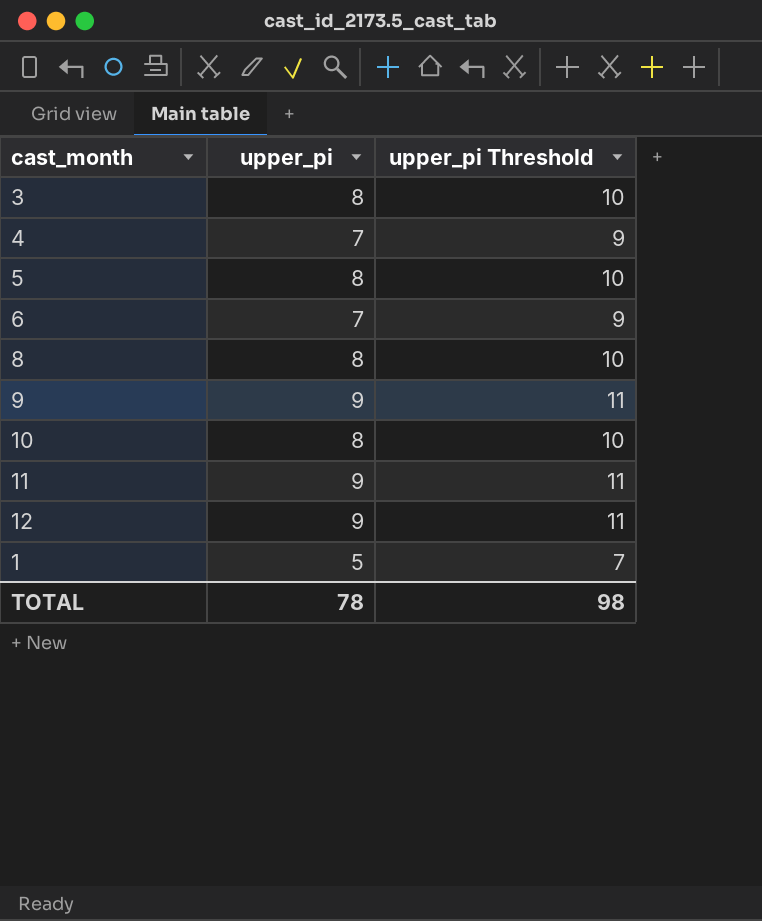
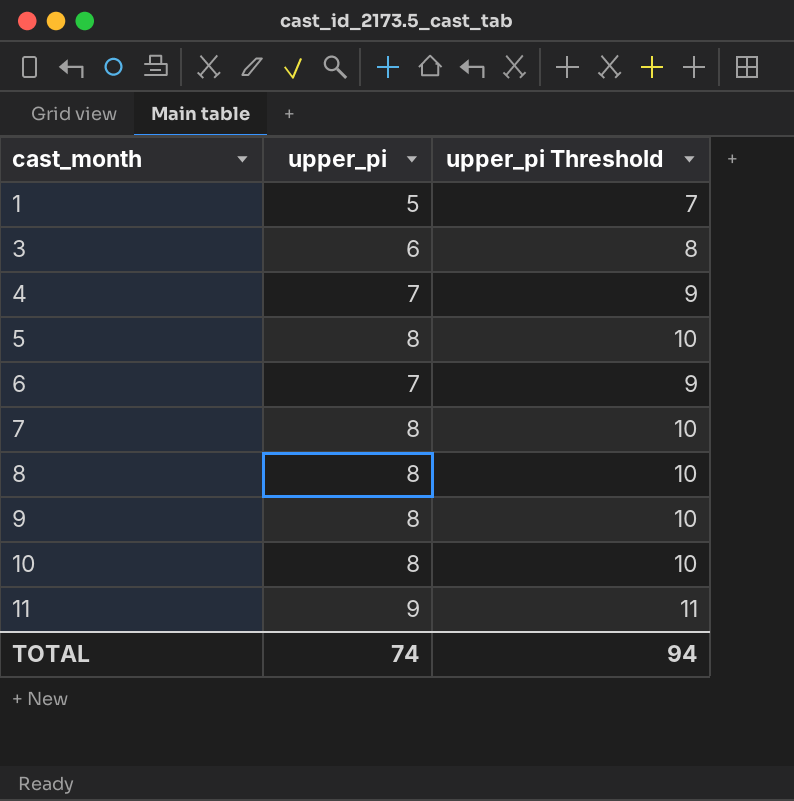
row order: none -> cast_month ascending
row 12: 9 | 11 -> none
3 | upper_pi: 8 -> 6
3 | upper_pi Threshold: 10 -> 8
row 7: none -> 8 | 10
9 | upper_pi: 9 -> 8
9 | upper_pi Threshold: 11 -> 10
TOTAL | upper_pi: 78 -> 74
TOTAL | upper_pi Threshold: 98 -> 94

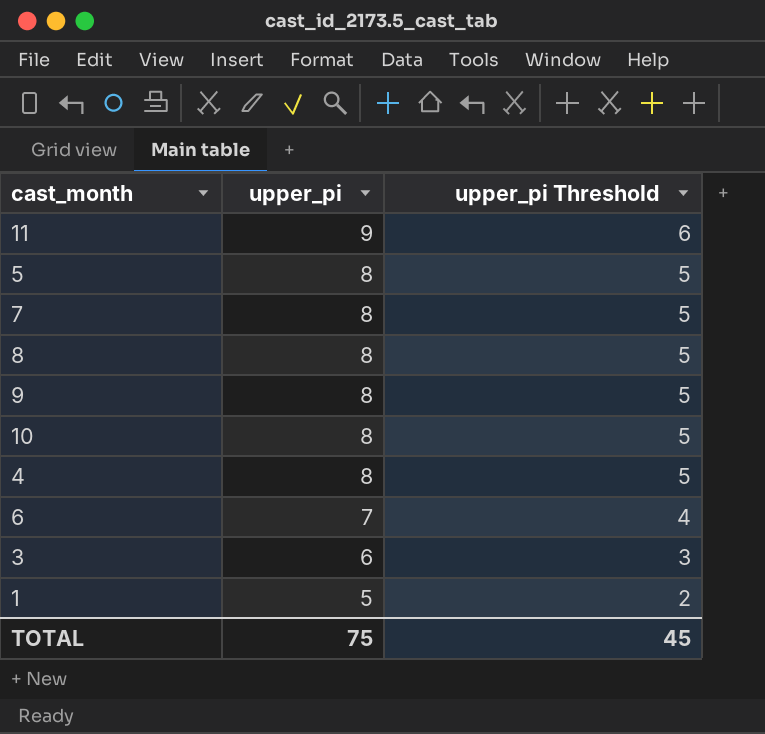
row order: cast_month ascending -> upper_pi descending
column upper_pi Threshold | formula: [upper_pi] + 2 -> [upper_pi] - 3
4 | upper_pi: 7 -> 8
TOTAL | upper_pi: 74 -> 75
TOTAL | upper_pi Threshold: 94 -> 45

